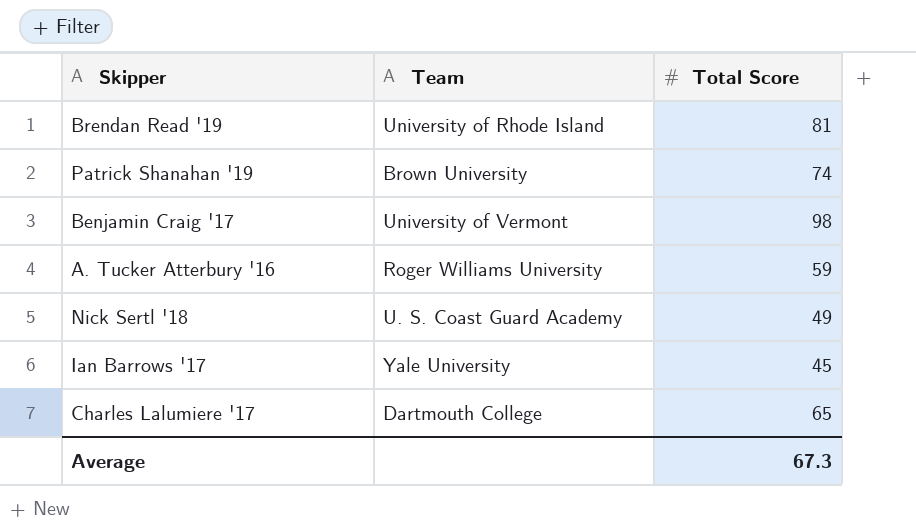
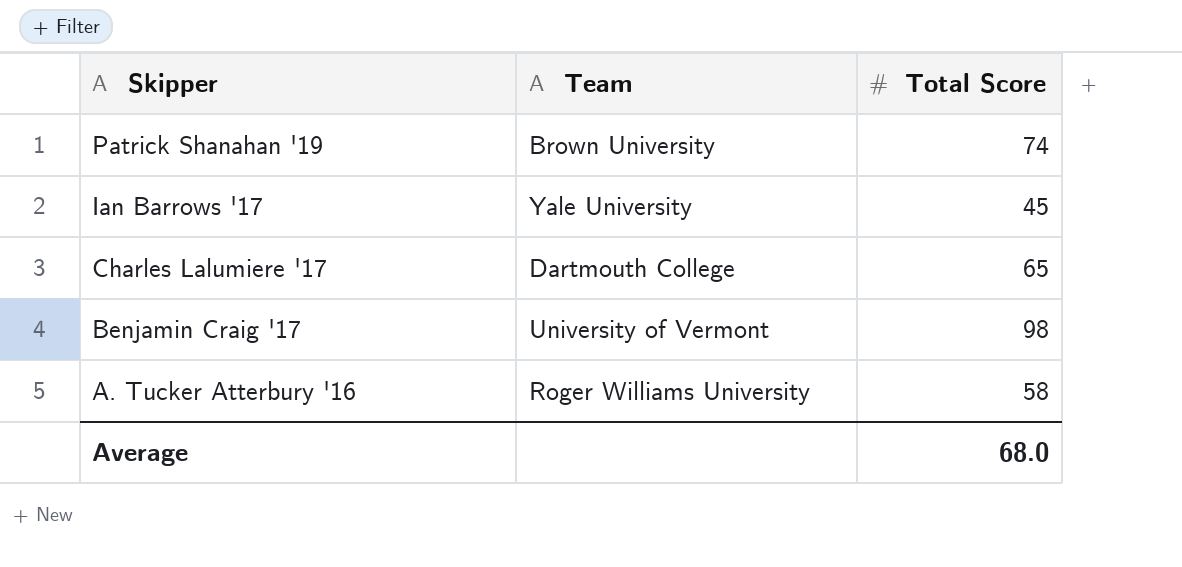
row order: none -> Skipper descending
row Brendan Read '19: University of Rhode Island | 81 -> none
row Nick Sertl '18: U. S. Coast Guard Academy | 49 -> none
A. Tucker Atterbury '16 | Total Score: 59 -> 58
Average | Total Score: 67.3 -> 68.0

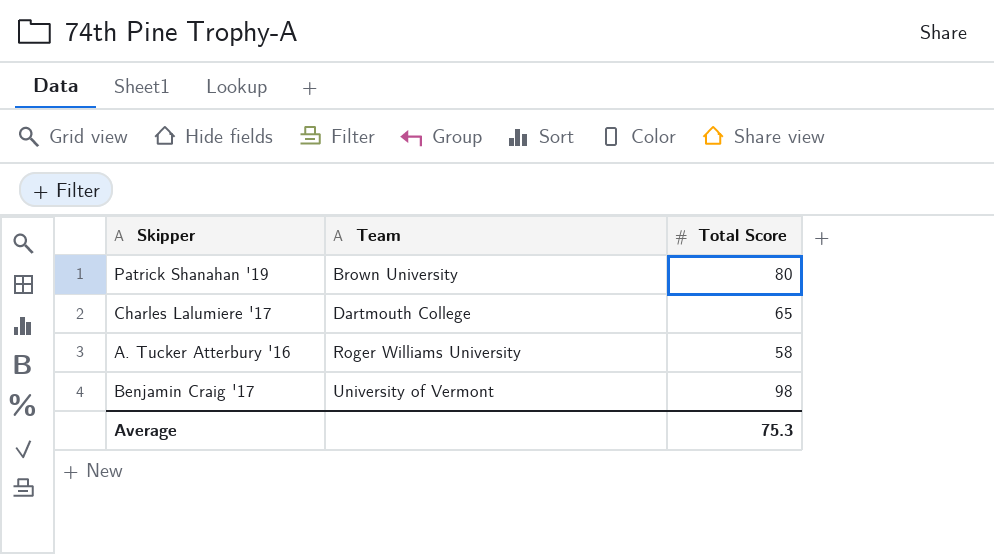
row order: Skipper descending -> Team ascending
row Ian Barrows '17: Yale University | 45 -> none
Patrick Shanahan '19 | Total Score: 74 -> 80
Average | Total Score: 68.0 -> 75.3

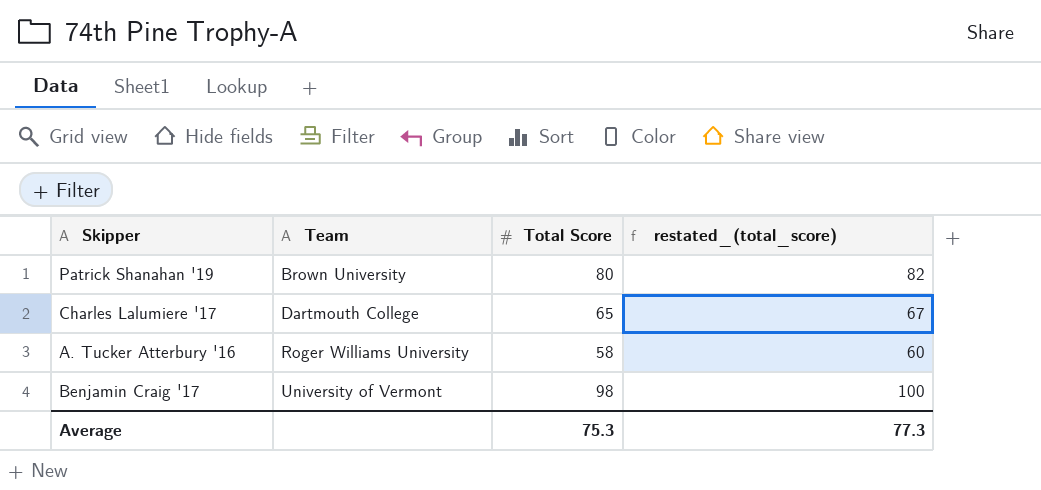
column restated_(total_score) | formula: none -> [Total Score] + 2

